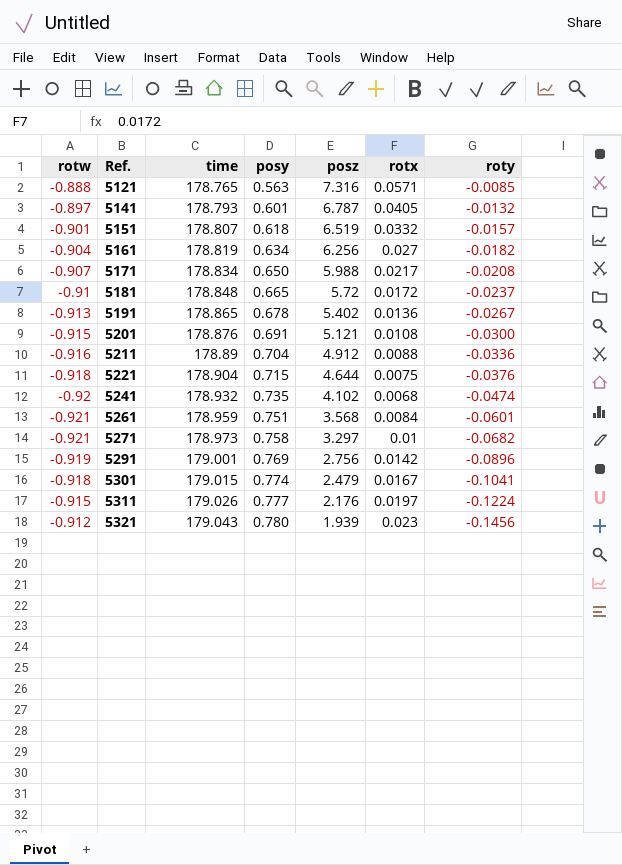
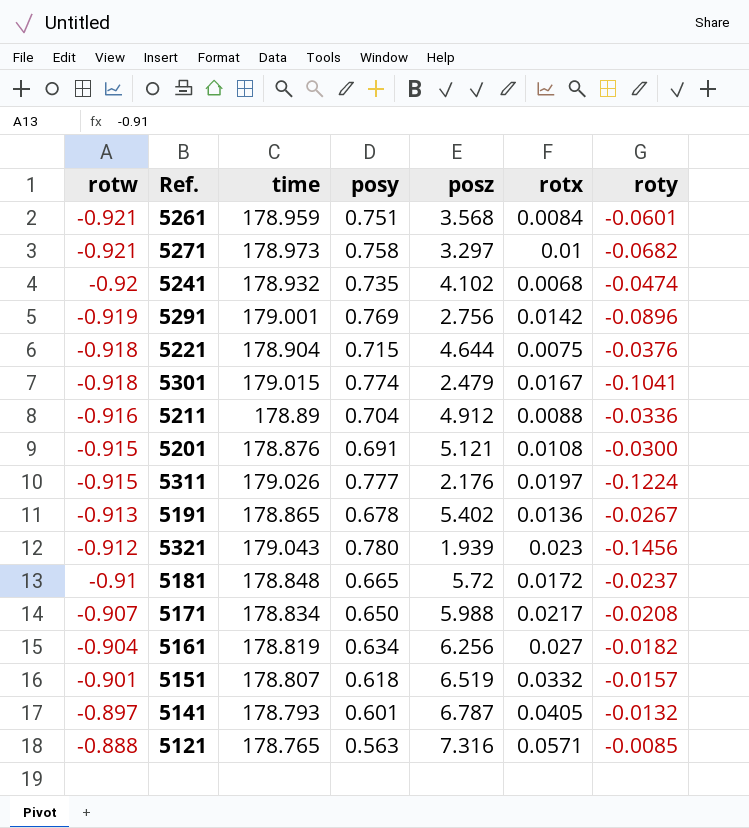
row order: Ref. ascending -> rotw ascending

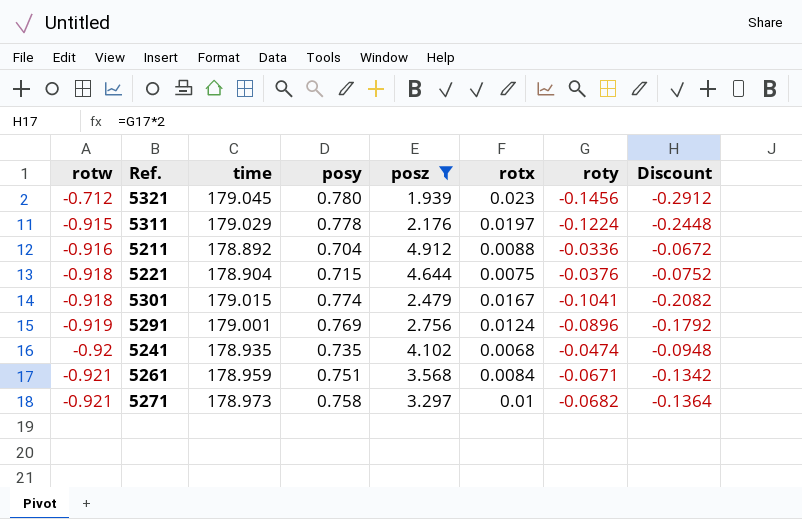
filter: none -> posz <= 4.912
row order: rotw ascending -> rotw descending
column Discount | formula: none -> [roty] * 2
5321 | rotw: -0.912 -> -0.712
5321 | time: 179.043 -> 179.045
5311 | time: 179.026 -> 179.029
5311 | posy: 0.777 -> 0.778
5211 | time: 178.89 -> 178.892
5291 | rotx: 0.0142 -> 0.0124
5241 | time: 178.932 -> 178.935
5261 | roty: -0.0601 -> -0.0671

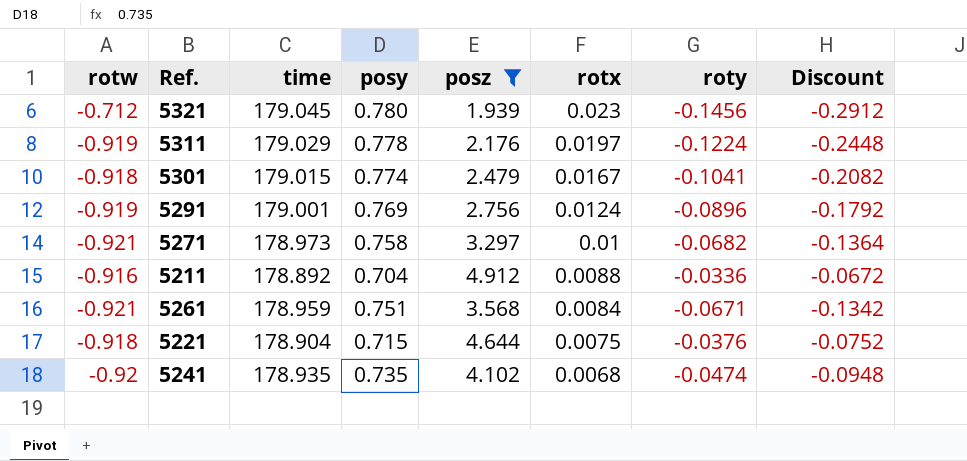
row order: rotw descending -> rotx descending
5311 | rotw: -0.915 -> -0.919

